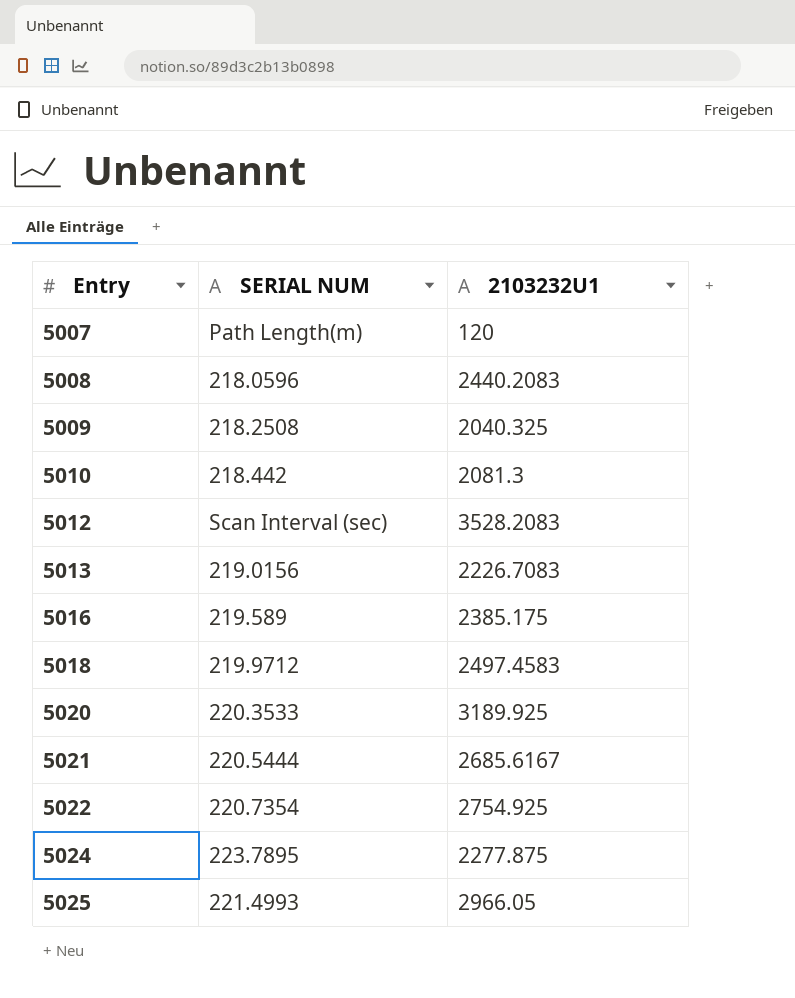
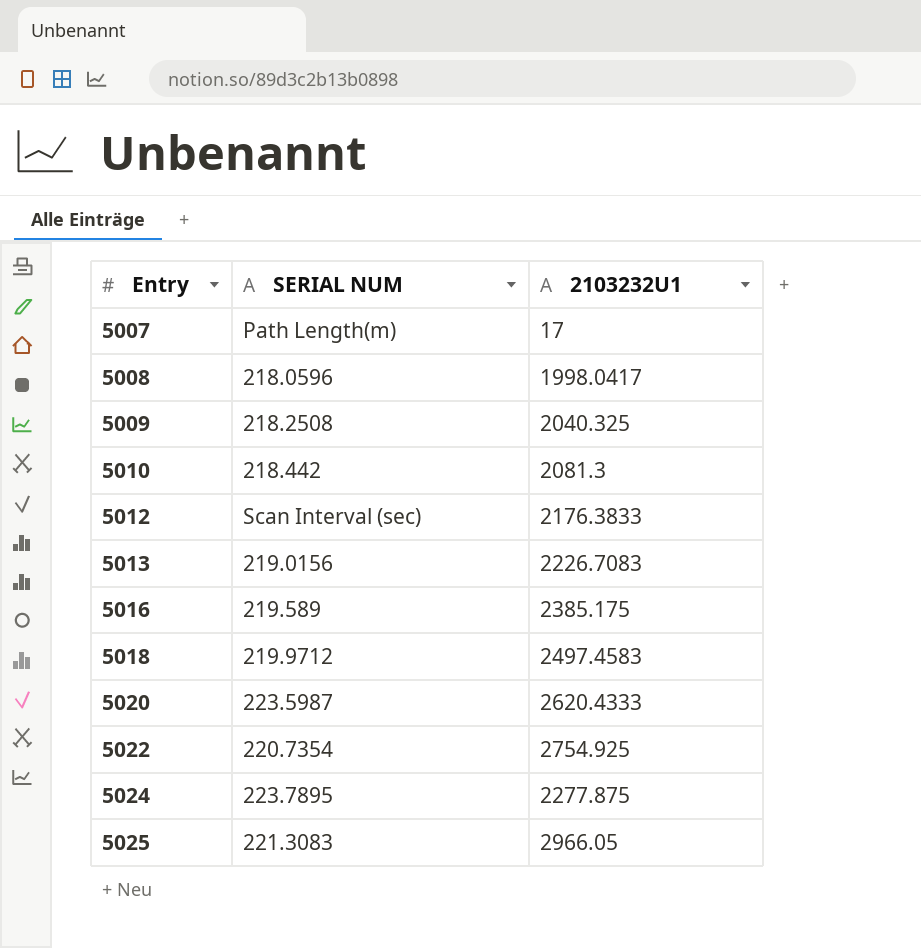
row 5021: 220.5444 | 2685.6167 -> none
5007 | 2103232U1: 120 -> 17
5008 | 2103232U1: 2440.2083 -> 1998.0417
5012 | 2103232U1: 3528.2083 -> 2176.3833
5020 | SERIAL NUM: 220.3533 -> 223.5987
5020 | 2103232U1: 3189.925 -> 2620.4333
5025 | SERIAL NUM: 221.4993 -> 221.3083

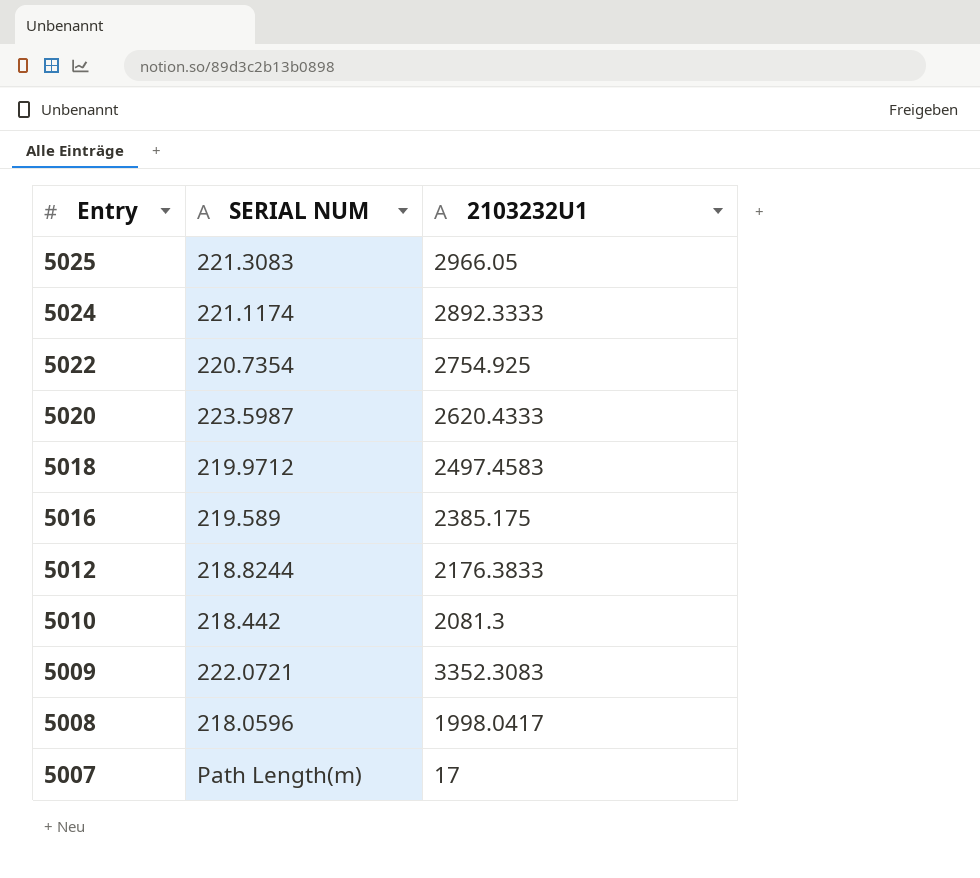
row order: Entry ascending -> Entry descending
row 5013: 219.0156 | 2226.7083 -> none
5024 | SERIAL NUM: 223.7895 -> 221.1174
5024 | 2103232U1: 2277.875 -> 2892.3333
5012 | SERIAL NUM: Scan Interval (sec) -> 218.8244
5009 | SERIAL NUM: 218.2508 -> 222.0721
5009 | 2103232U1: 2040.325 -> 3352.3083

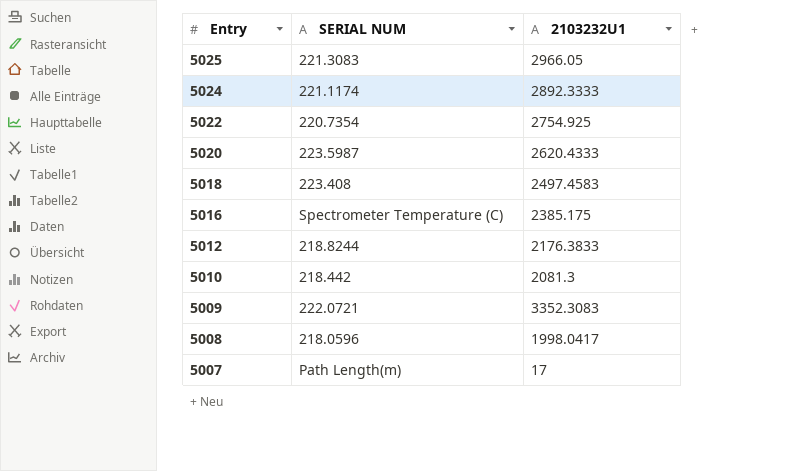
5018 | SERIAL NUM: 219.9712 -> 223.408
5016 | SERIAL NUM: 219.589 -> Spectrometer Temperature (C)

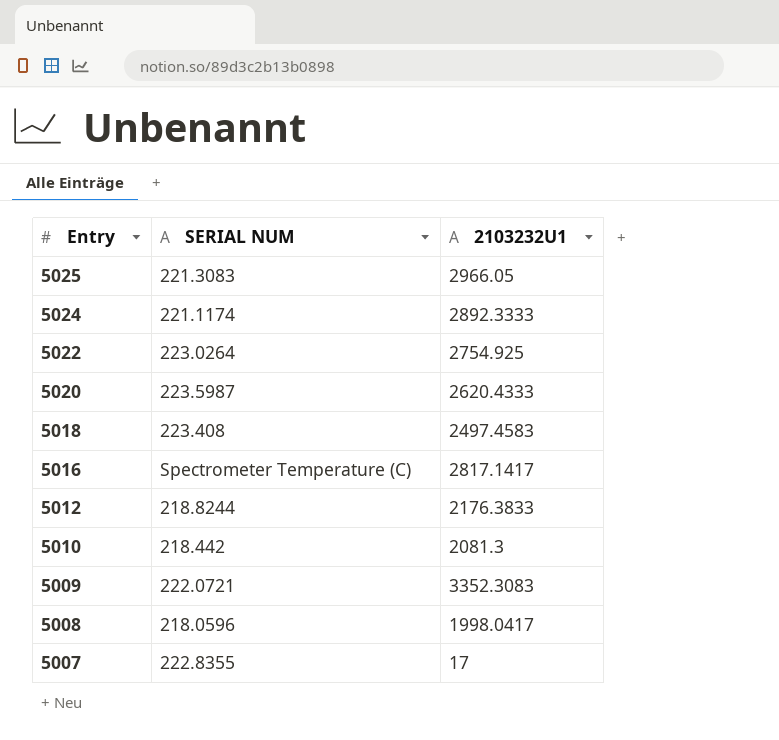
5022 | SERIAL NUM: 220.7354 -> 223.0264
5016 | 2103232U1: 2385.175 -> 2817.1417
5007 | SERIAL NUM: Path Length(m) -> 222.8355

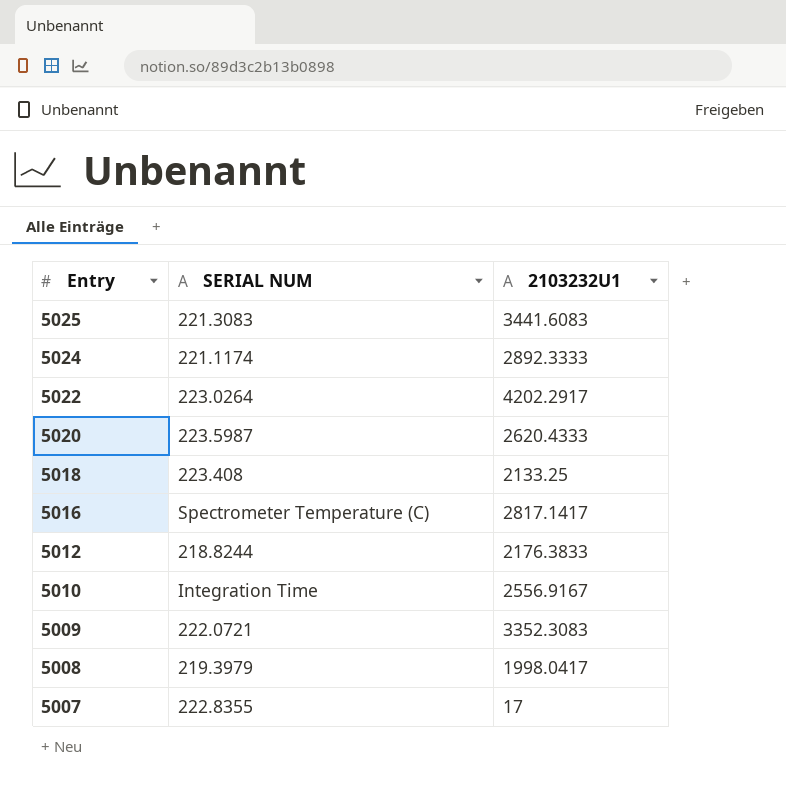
5025 | 2103232U1: 2966.05 -> 3441.6083
5022 | 2103232U1: 2754.925 -> 4202.2917
5018 | 2103232U1: 2497.4583 -> 2133.25
5010 | SERIAL NUM: 218.442 -> Integration Time
5010 | 2103232U1: 2081.3 -> 2556.9167
5008 | SERIAL NUM: 218.0596 -> 219.3979

